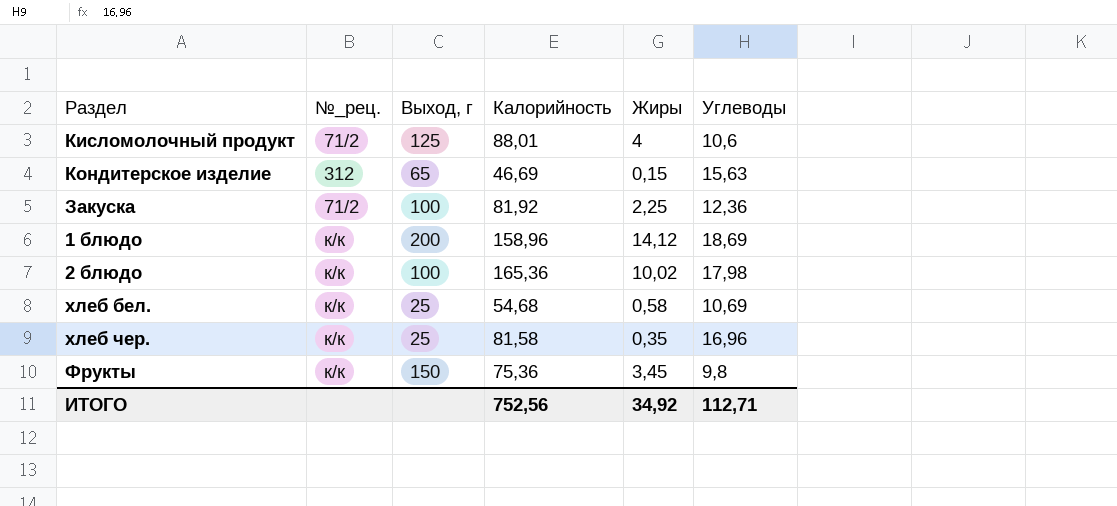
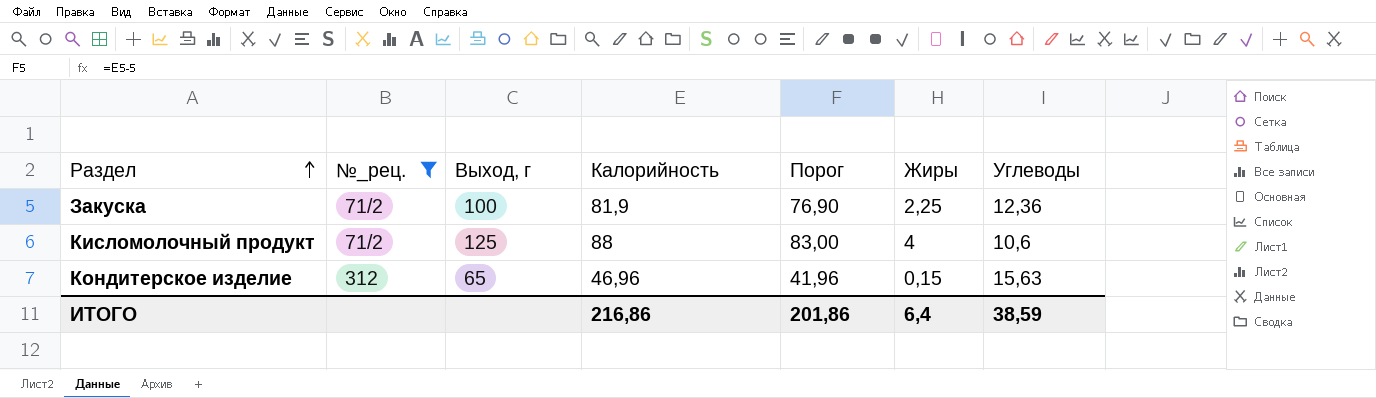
filter: none -> №_рец. != к/к
row order: none -> Раздел ascending
column Порог | formula: none -> [Калорийность] - 5
Закуска | Калорийность: 81,92 -> 81,9
Кисломолочный продукт | Калорийность: 88,01 -> 88
Кондитерское изделие | Калорийность: 46,69 -> 46,96
ИТОГО | Калорийность: 752,56 -> 216,86
ИТОГО | Жиры: 34,92 -> 6,4
ИТОГО | Углеводы: 112,71 -> 38,59

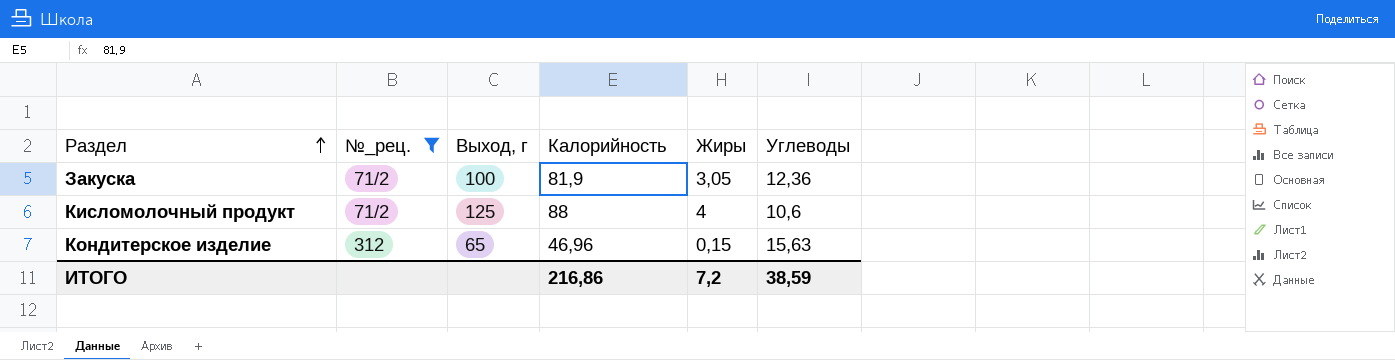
column Порог | formula: [Калорийность] - 5 -> none
Закуска | Жиры: 2,25 -> 3,05
ИТОГО | Жиры: 6,4 -> 7,2

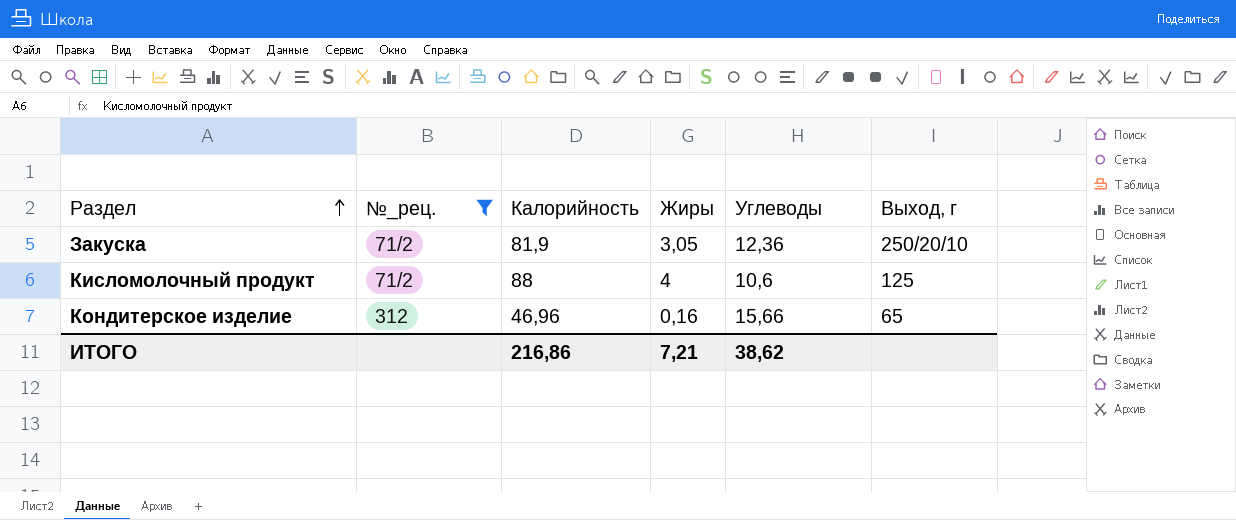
column Выход, г | position: 3 -> 6
Закуска | Выход, г: 100 -> 250/20/10
Кондитерское изделие | Жиры: 0,15 -> 0,16
Кондитерское изделие | Углеводы: 15,63 -> 15,66
ИТОГО | Жиры: 7,2 -> 7,21
ИТОГО | Углеводы: 38,59 -> 38,62

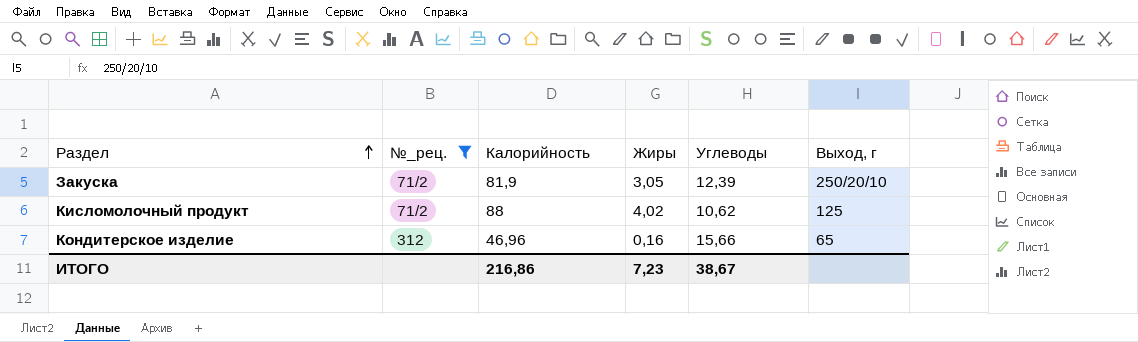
Закуска | Углеводы: 12,36 -> 12,39
Кисломолочный продукт | Жиры: 4 -> 4,02
Кисломолочный продукт | Углеводы: 10,6 -> 10,62
ИТОГО | Жиры: 7,21 -> 7,23
ИТОГО | Углеводы: 38,62 -> 38,67

